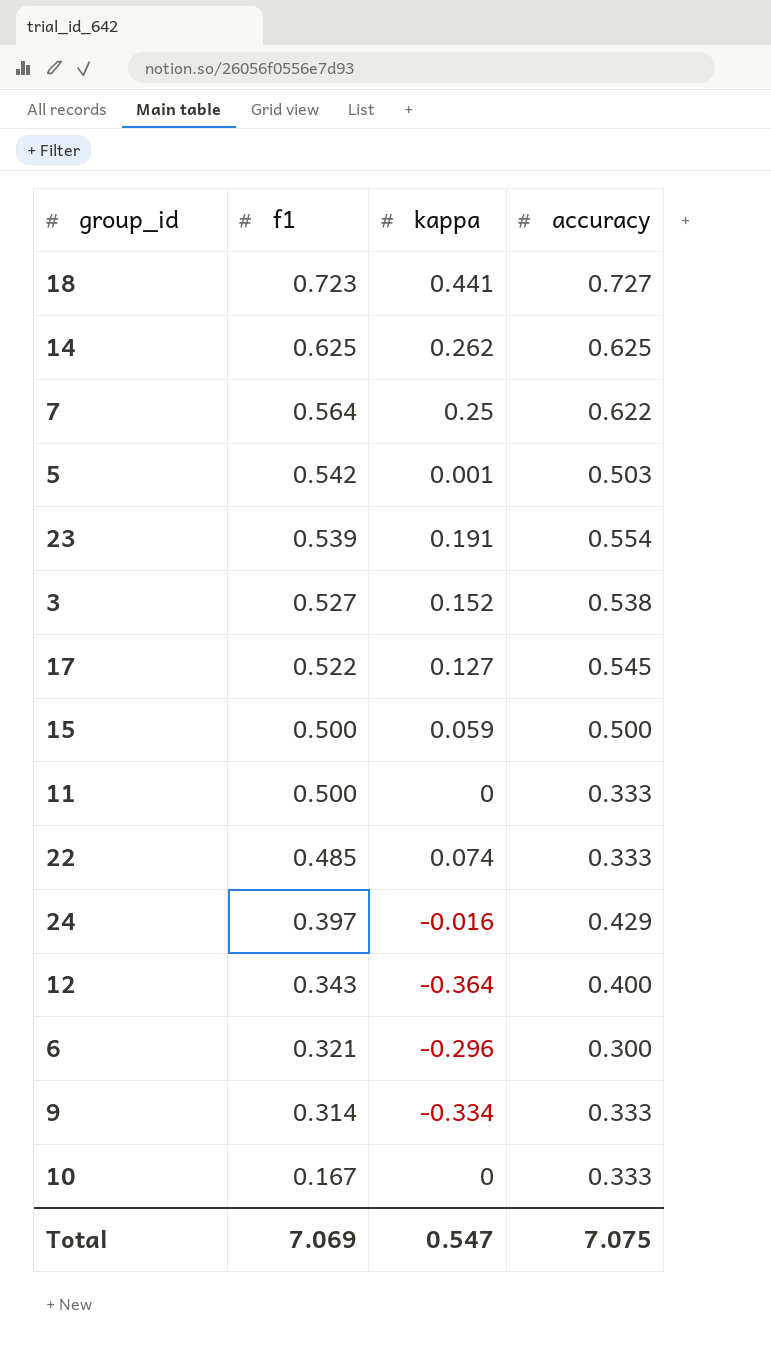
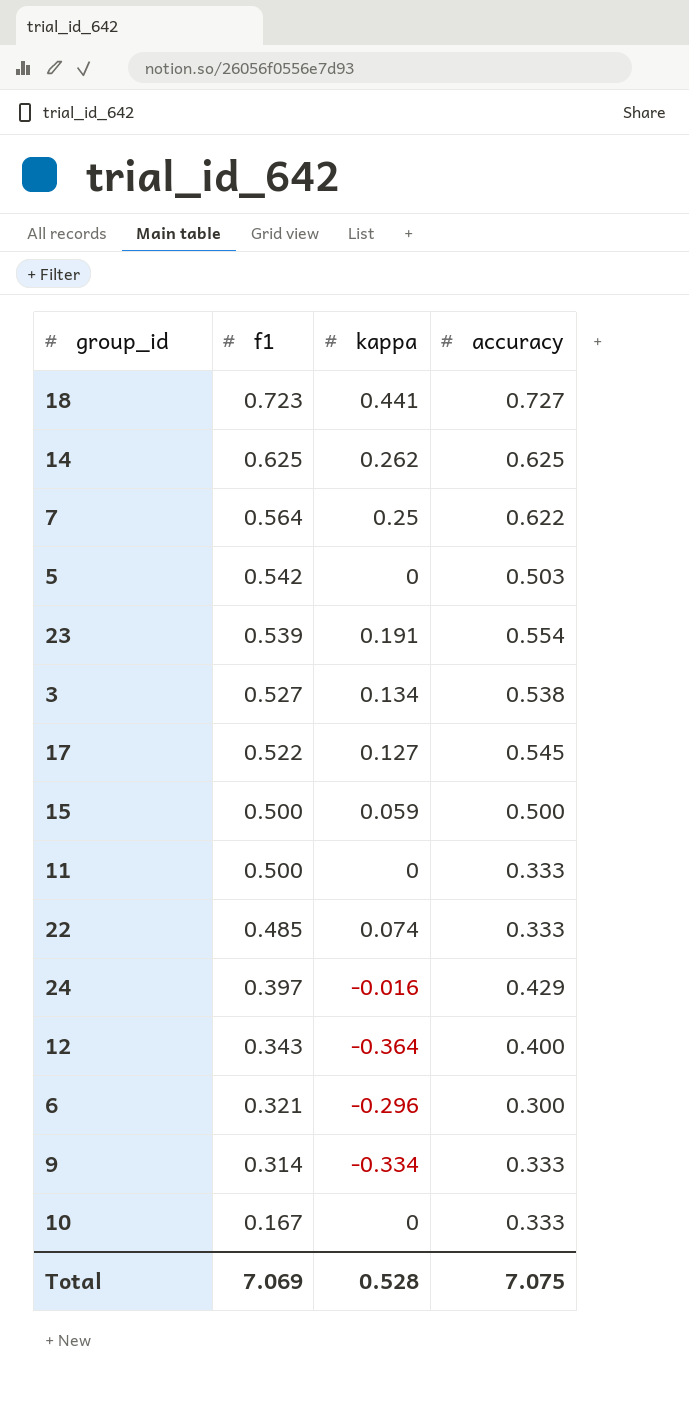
5 | kappa: 0.001 -> 0
3 | kappa: 0.152 -> 0.134
Total | kappa: 0.547 -> 0.528

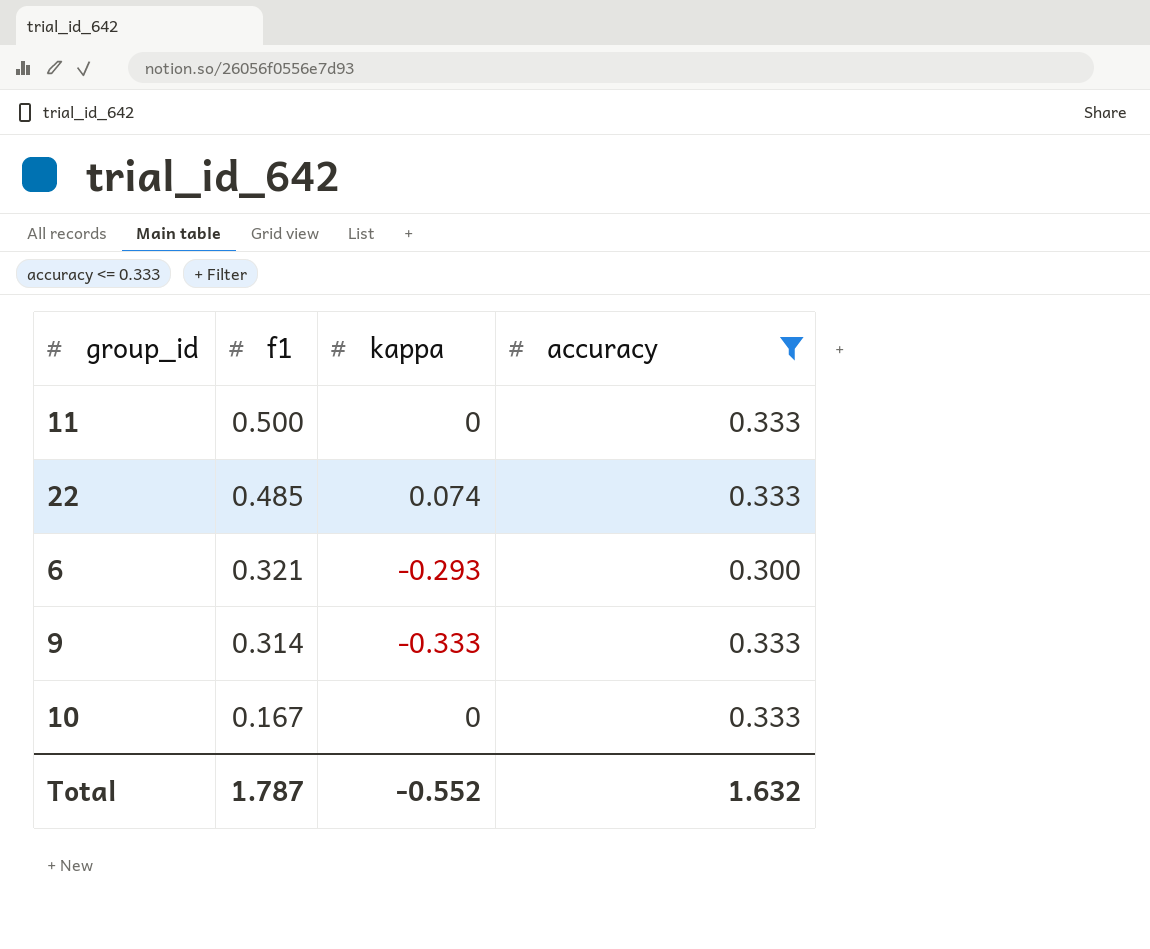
filter: none -> accuracy <= 0.333
6 | kappa: -0.296 -> -0.293
9 | kappa: -0.334 -> -0.333
Total | f1: 7.069 -> 1.787
Total | kappa: 0.528 -> -0.552
Total | accuracy: 7.075 -> 1.632

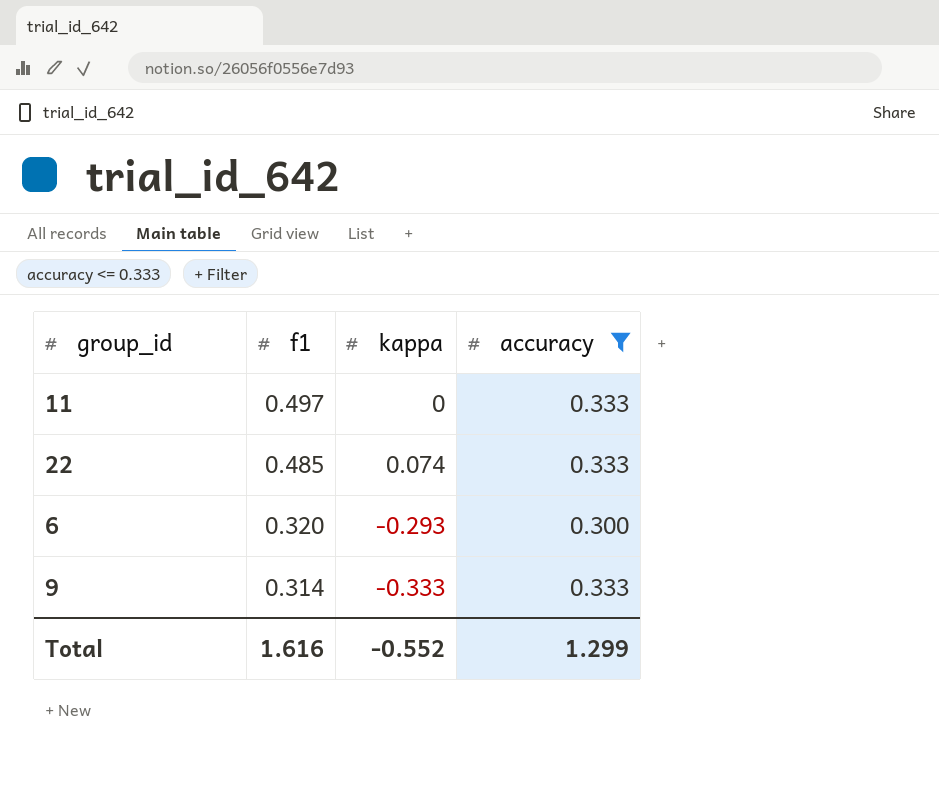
row 10: 0.167 | 0 | 0.333 -> none
11 | f1: 0.500 -> 0.497
6 | f1: 0.321 -> 0.320
Total | f1: 1.787 -> 1.616
Total | accuracy: 1.632 -> 1.299

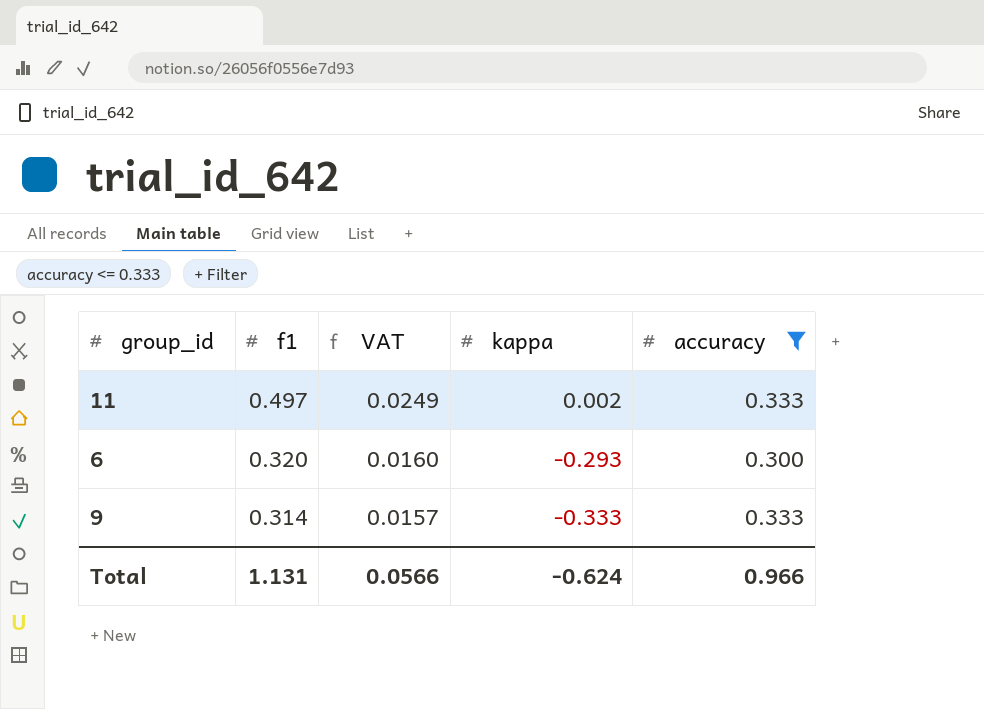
column VAT | formula: none -> [f1] * 0.05
row 22: 0.485 | 0.074 | 0.333 -> none
11 | kappa: 0 -> 0.002
Total | f1: 1.616 -> 1.131
Total | kappa: -0.552 -> -0.624
Total | accuracy: 1.299 -> 0.966

